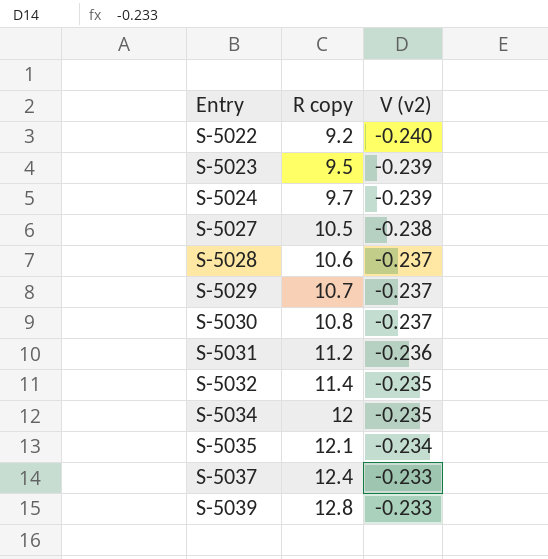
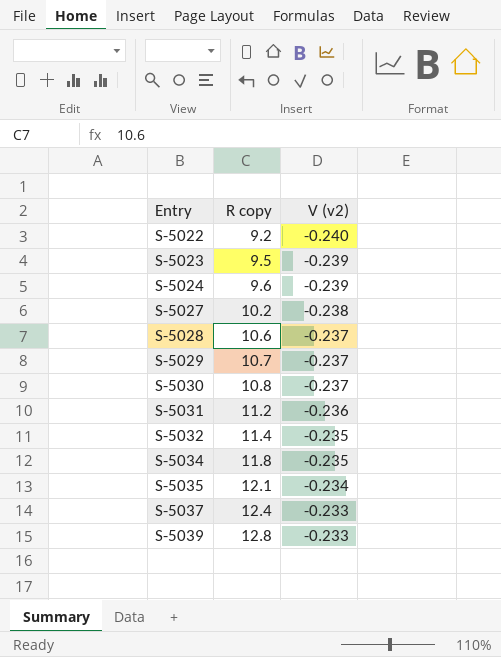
S-5024 | R copy: 9.7 -> 9.6
S-5027 | R copy: 10.5 -> 10.2
S-5034 | R copy: 12 -> 11.8

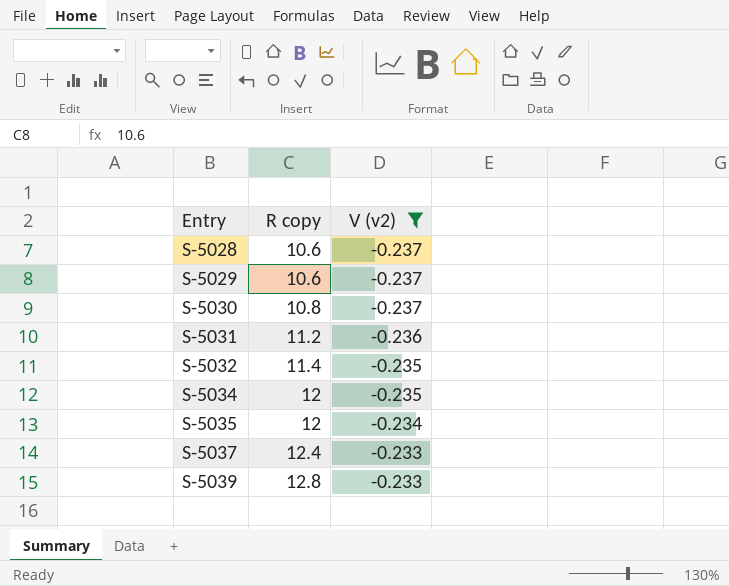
filter: none -> V (v2) >= -0.237
S-5029 | R copy: 10.7 -> 10.6
S-5034 | R copy: 11.8 -> 12
S-5035 | R copy: 12.1 -> 12

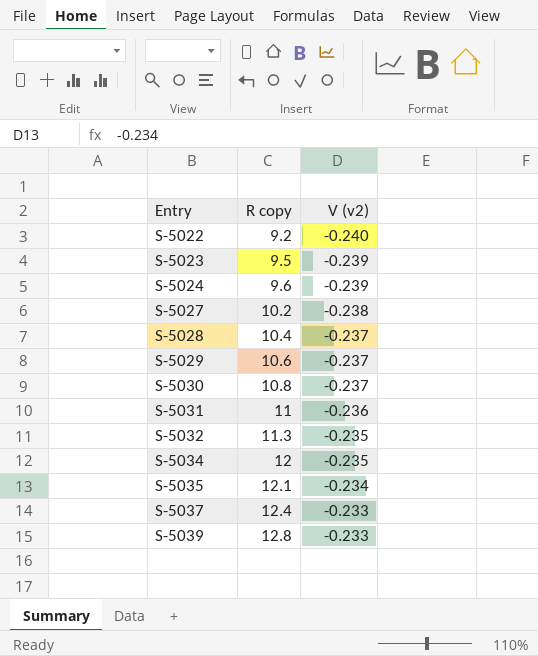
filter: V (v2) >= -0.237 -> none
S-5028 | R copy: 10.6 -> 10.4
S-5031 | R copy: 11.2 -> 11
S-5032 | R copy: 11.4 -> 11.3
S-5035 | R copy: 12 -> 12.1

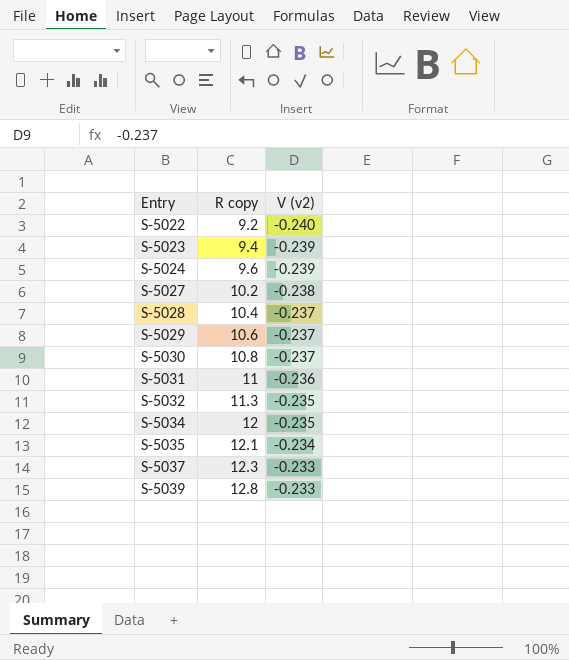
S-5023 | R copy: 9.5 -> 9.4
S-5037 | R copy: 12.4 -> 12.3

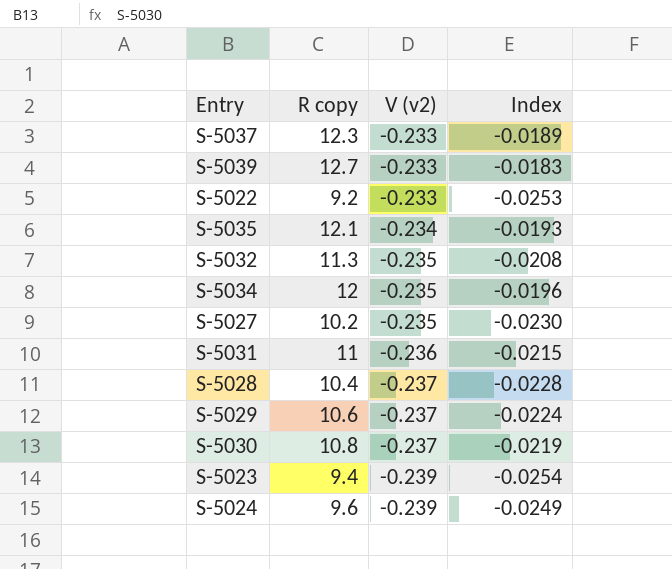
row order: Entry ascending -> V (v2) descending
column Index | formula: none -> [V (v2)] / [R copy]
S-5039 | R copy: 12.8 -> 12.7
S-5022 | V (v2): -0.240 -> -0.233
S-5027 | V (v2): -0.238 -> -0.235

